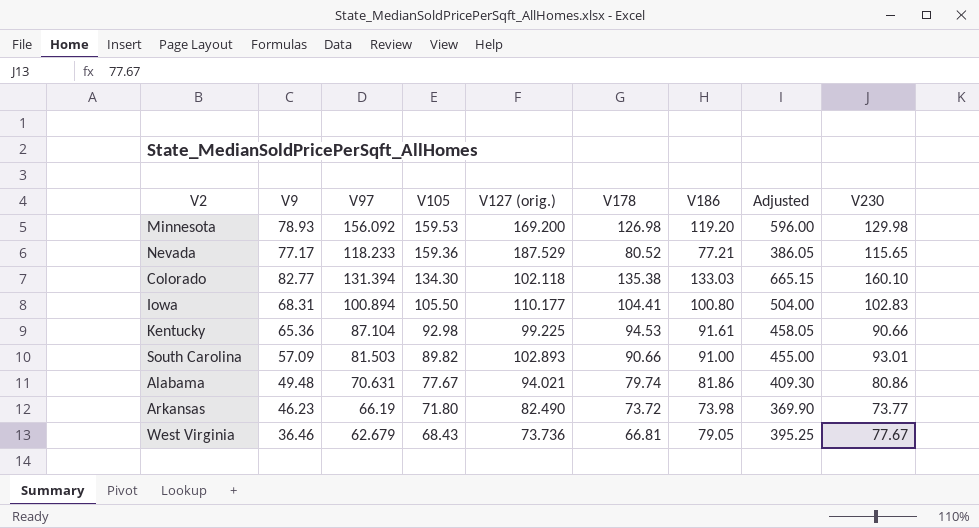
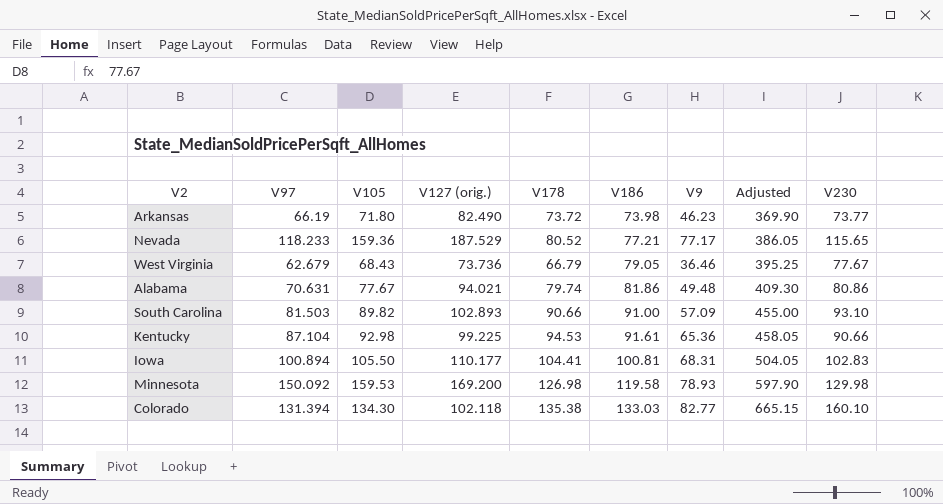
row order: V105 descending -> V186 ascending
column V9 | position: 2 -> 7
West Virginia | V178: 66.81 -> 66.79
South Carolina | V230: 93.01 -> 93.10
Iowa | V186: 100.80 -> 100.81
Iowa | Adjusted: 504.00 -> 504.05
Minnesota | V97: 156.092 -> 150.092
Minnesota | V186: 119.20 -> 119.58
Minnesota | Adjusted: 596.00 -> 597.90

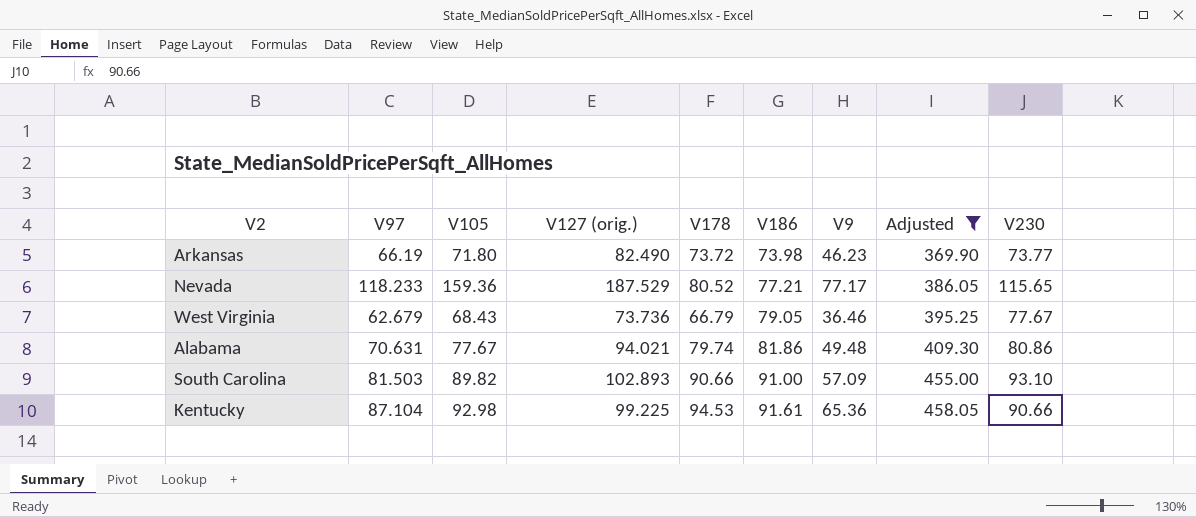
filter: none -> Adjusted <= 458.05

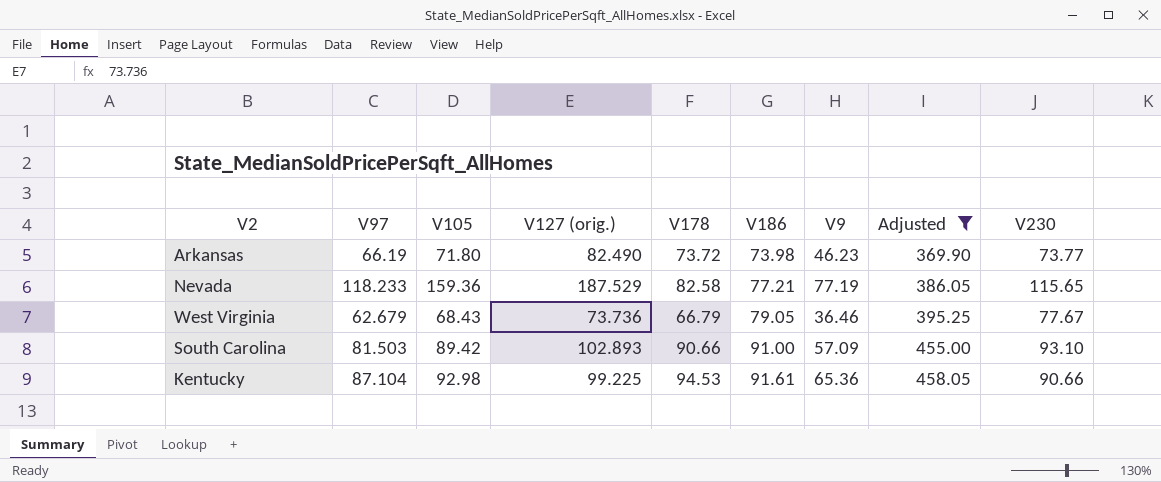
row Alabama: 70.631 | 77.67 | 94.021 | 79.74 | 81.86 | 49.48 | 409.30 | 80.86 -> none
Nevada | V178: 80.52 -> 82.58
Nevada | V9: 77.17 -> 77.19
South Carolina | V105: 89.82 -> 89.42

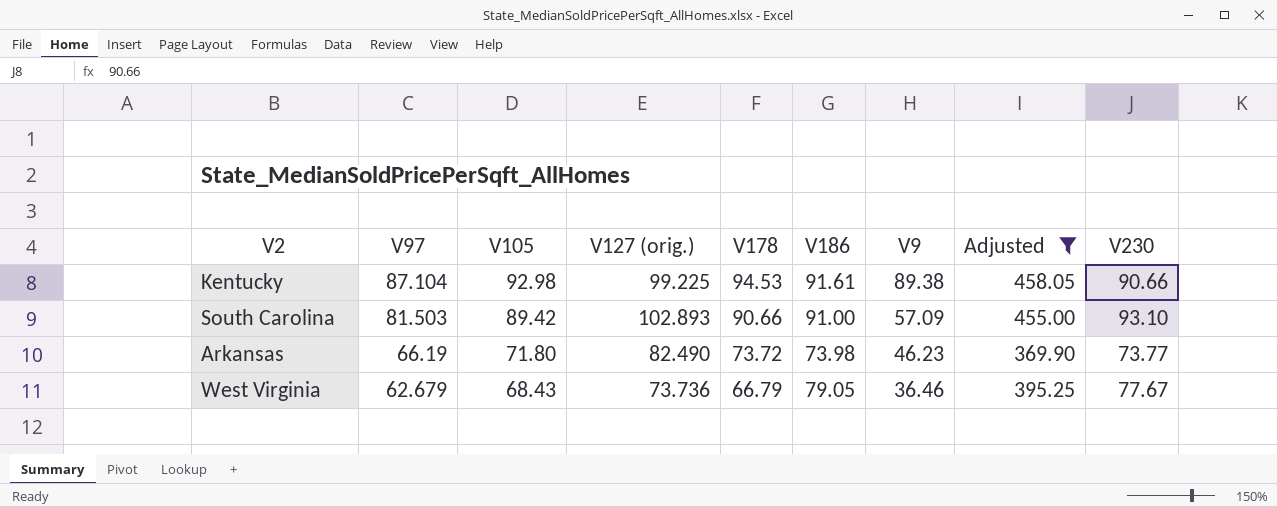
row order: V186 ascending -> V97 descending
row Nevada: 118.233 | 159.36 | 187.529 | 82.58 | 77.21 | 77.19 | 386.05 | 115.65 -> none
Kentucky | V9: 65.36 -> 89.38

